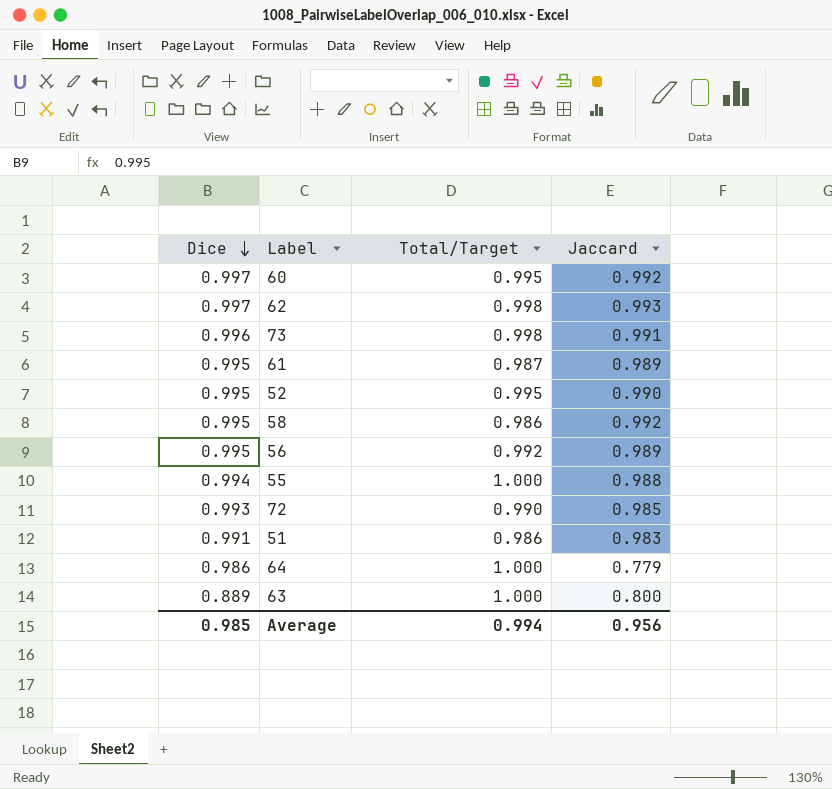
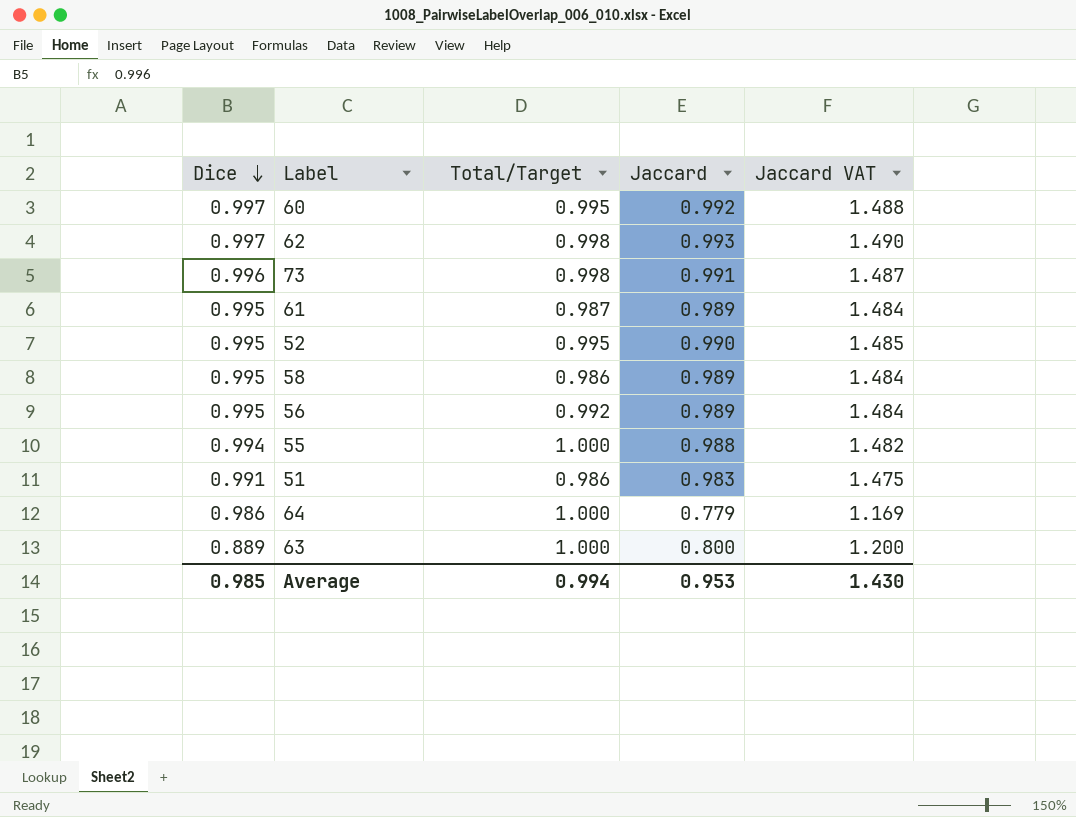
column Jaccard VAT | formula: none -> [Jaccard] * 1.5
row 72: 0.993 | 0.990 | 0.985 -> none
58 | Jaccard: 0.992 -> 0.989
Average | Jaccard: 0.956 -> 0.953

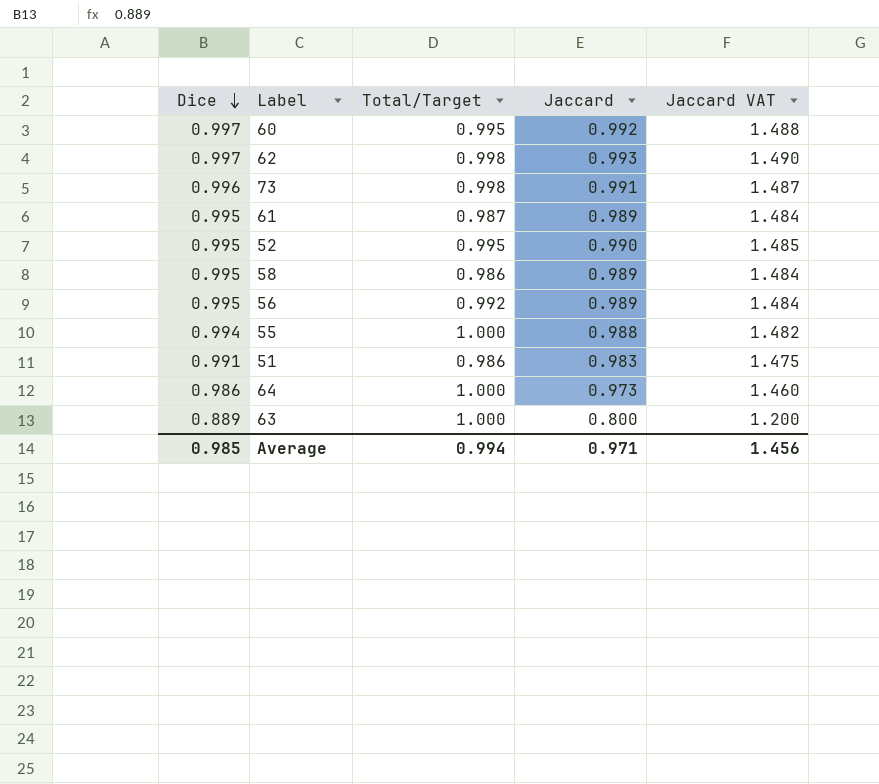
64 | Jaccard: 0.779 -> 0.973
64 | Jaccard VAT: 1.169 -> 1.460
Average | Jaccard: 0.953 -> 0.971
Average | Jaccard VAT: 1.430 -> 1.456

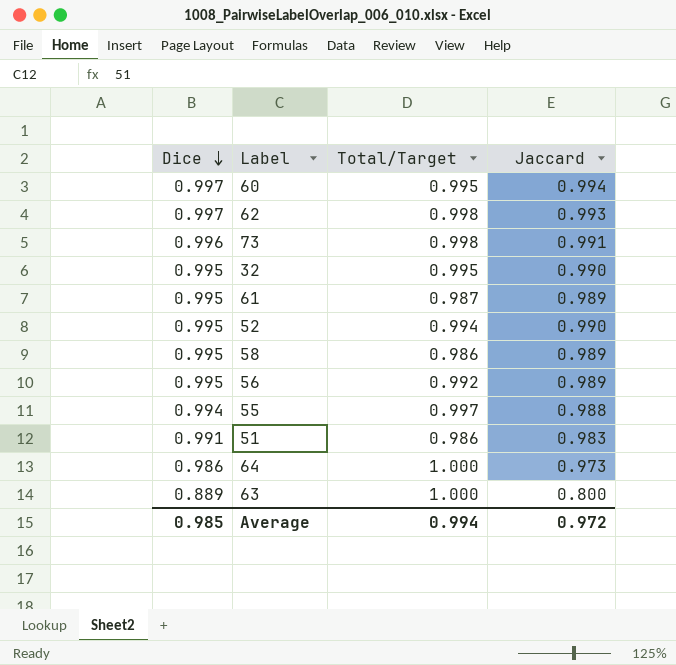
column Jaccard VAT | formula: [Jaccard] * 1.5 -> none
60 | Jaccard: 0.992 -> 0.994
row 32: none -> 0.995 | 0.995 | 0.990
52 | Total/Target: 0.995 -> 0.994
55 | Total/Target: 1.000 -> 0.997
Average | Jaccard: 0.971 -> 0.972

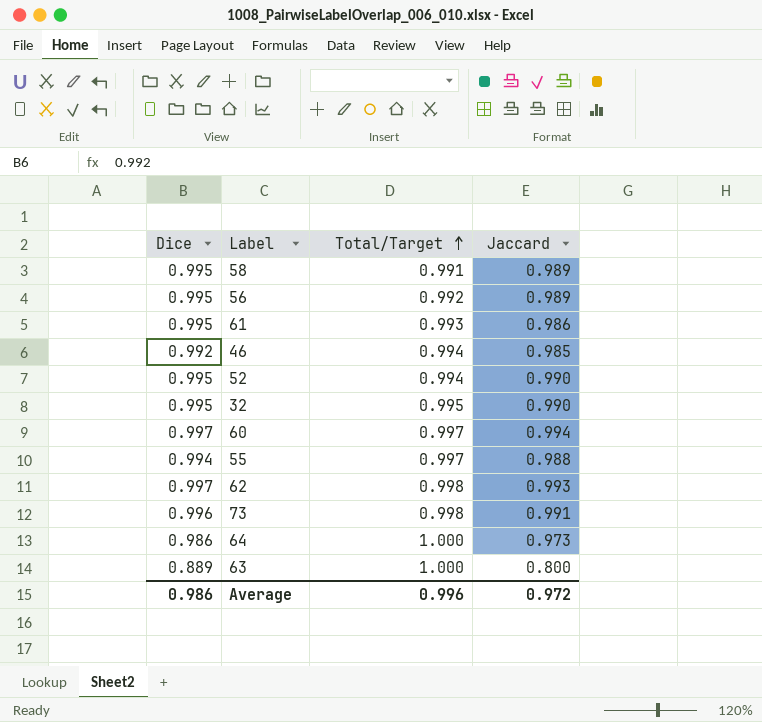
row order: Dice descending -> Total/Target ascending
row 51: 0.991 | 0.986 | 0.983 -> none
58 | Total/Target: 0.986 -> 0.991
61 | Total/Target: 0.987 -> 0.993
61 | Jaccard: 0.989 -> 0.986
row 46: none -> 0.992 | 0.994 | 0.985
60 | Total/Target: 0.995 -> 0.997
Average | Dice: 0.985 -> 0.986
Average | Total/Target: 0.994 -> 0.996

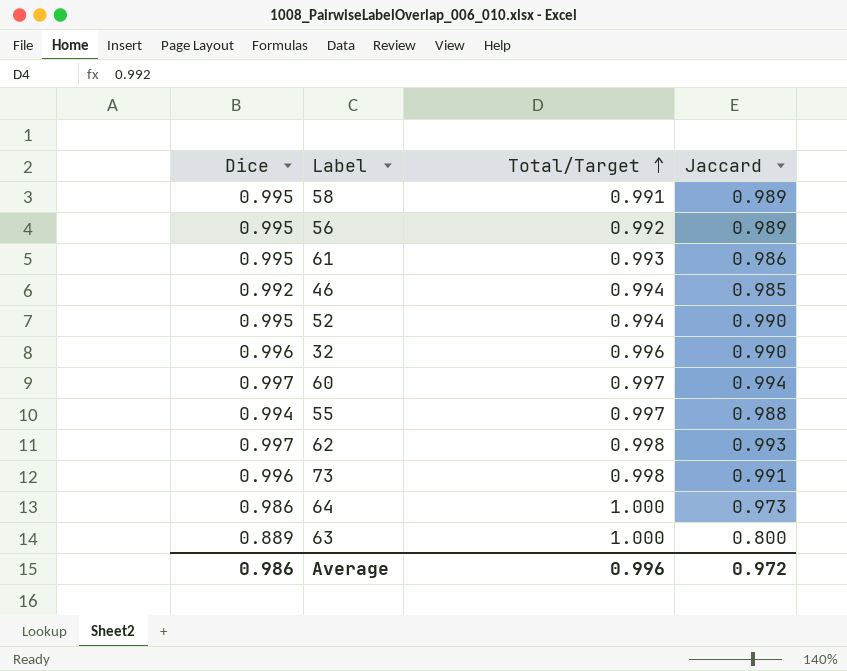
32 | Dice: 0.995 -> 0.996
32 | Total/Target: 0.995 -> 0.996

